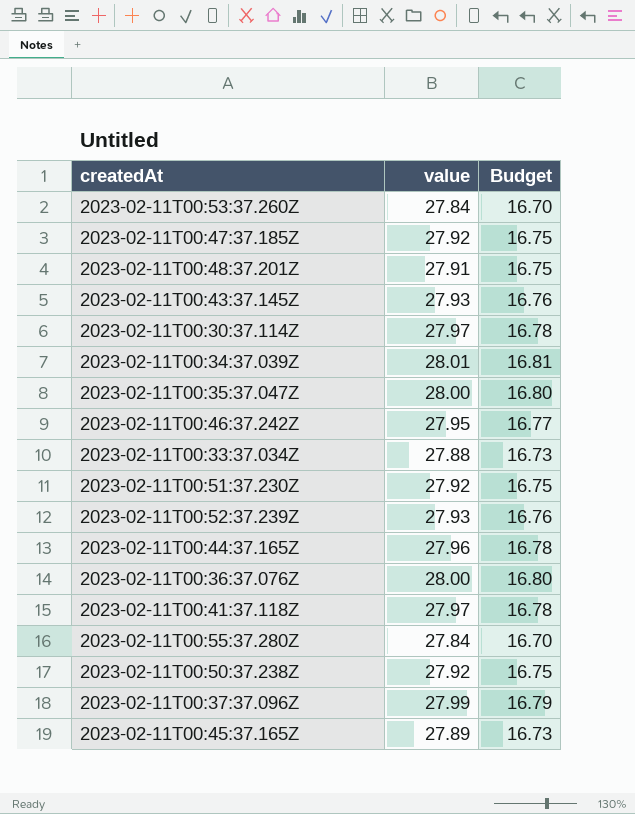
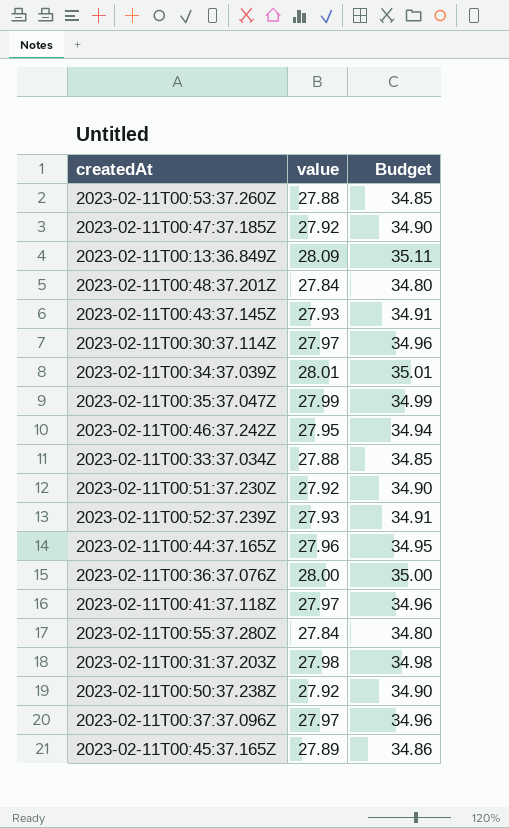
column Budget | formula: [value] * 0.6 -> [value] * 1.25
2023-02-11T00:53:37.260Z | value: 27.84 -> 27.88
row 2023-02-11T00:13:36.849Z: none -> 28.09 | 35.11
2023-02-11T00:48:37.201Z | value: 27.91 -> 27.84
2023-02-11T00:35:37.047Z | value: 28.00 -> 27.99
row 2023-02-11T00:31:37.203Z: none -> 27.98 | 34.98
2023-02-11T00:37:37.096Z | value: 27.99 -> 27.97

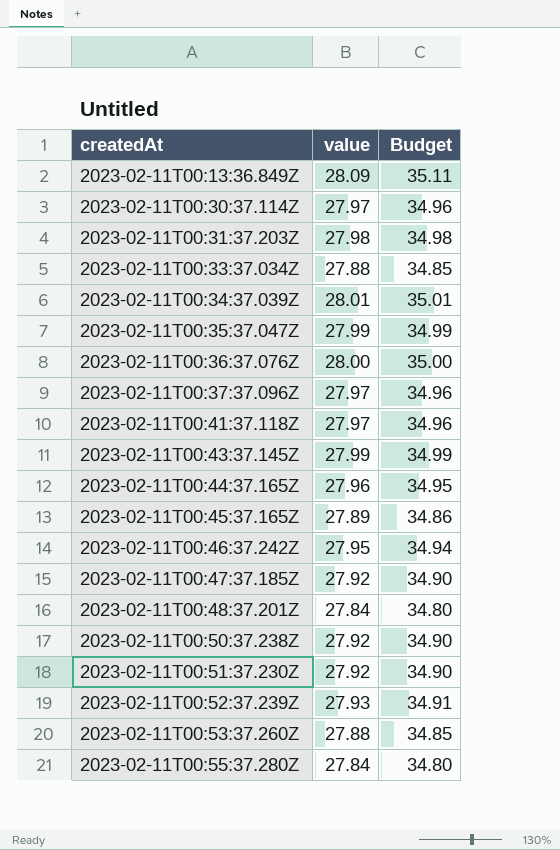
row order: none -> createdAt ascending
2023-02-11T00:43:37.145Z | value: 27.93 -> 27.99
2023-02-11T00:43:37.145Z | Budget: 34.91 -> 34.99

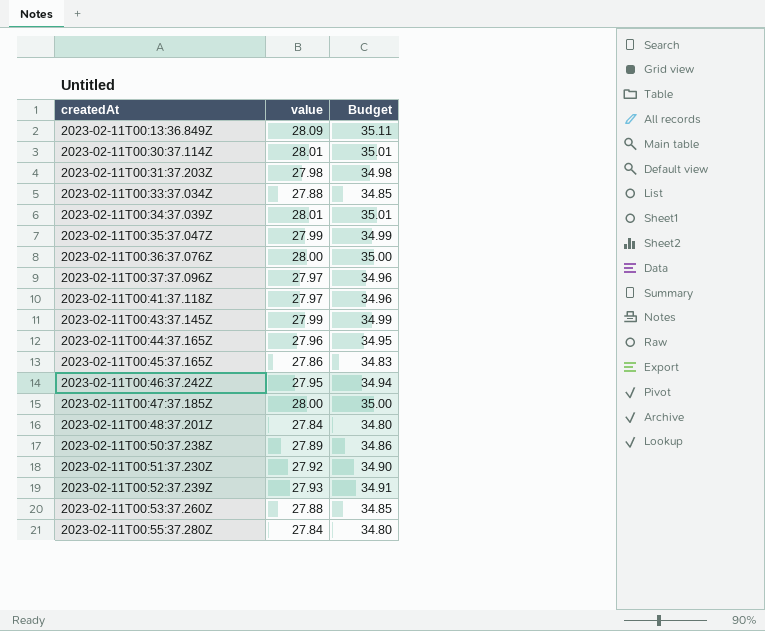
2023-02-11T00:30:37.114Z | value: 27.97 -> 28.01
2023-02-11T00:30:37.114Z | Budget: 34.96 -> 35.01
2023-02-11T00:45:37.165Z | value: 27.89 -> 27.86
2023-02-11T00:45:37.165Z | Budget: 34.86 -> 34.83
2023-02-11T00:47:37.185Z | value: 27.92 -> 28.00
2023-02-11T00:47:37.185Z | Budget: 34.90 -> 35.00
2023-02-11T00:50:37.238Z | value: 27.92 -> 27.89
2023-02-11T00:50:37.238Z | Budget: 34.90 -> 34.86

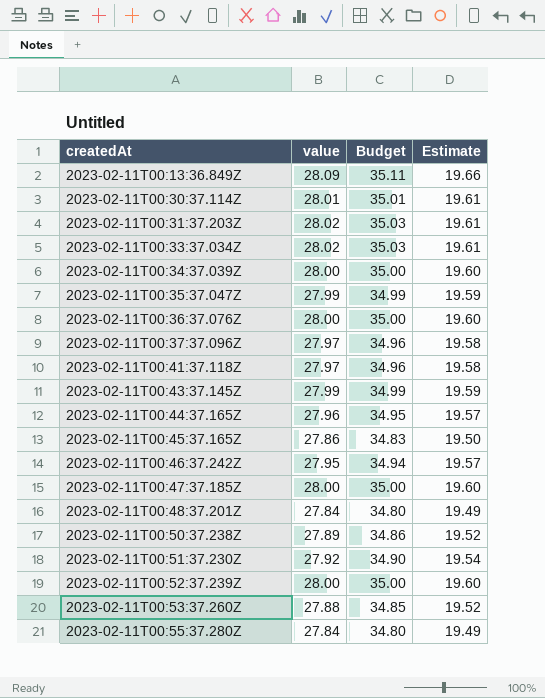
column Estimate | formula: none -> [value] * 0.7
2023-02-11T00:31:37.203Z | value: 27.98 -> 28.02
2023-02-11T00:31:37.203Z | Budget: 34.98 -> 35.03
2023-02-11T00:33:37.034Z | value: 27.88 -> 28.02
2023-02-11T00:33:37.034Z | Budget: 34.85 -> 35.03
2023-02-11T00:34:37.039Z | value: 28.01 -> 28.00
2023-02-11T00:34:37.039Z | Budget: 35.01 -> 35.00
2023-02-11T00:52:37.239Z | value: 27.93 -> 28.00
2023-02-11T00:52:37.239Z | Budget: 34.91 -> 35.00

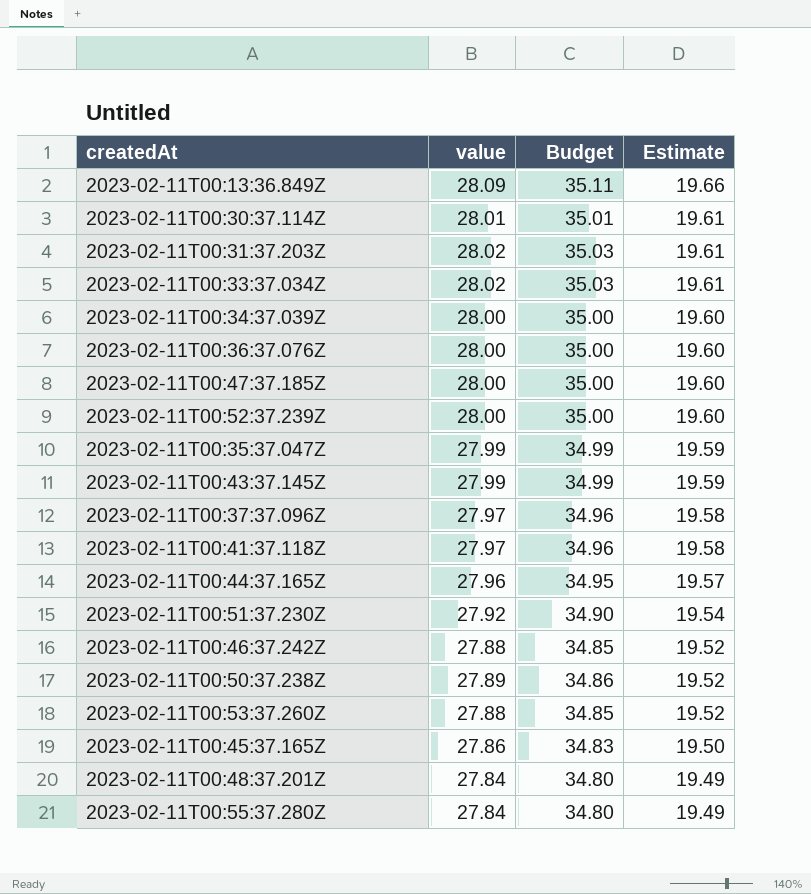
row order: createdAt ascending -> Estimate descending
2023-02-11T00:46:37.242Z | value: 27.95 -> 27.88
2023-02-11T00:46:37.242Z | Budget: 34.94 -> 34.85
2023-02-11T00:46:37.242Z | Estimate: 19.57 -> 19.52

